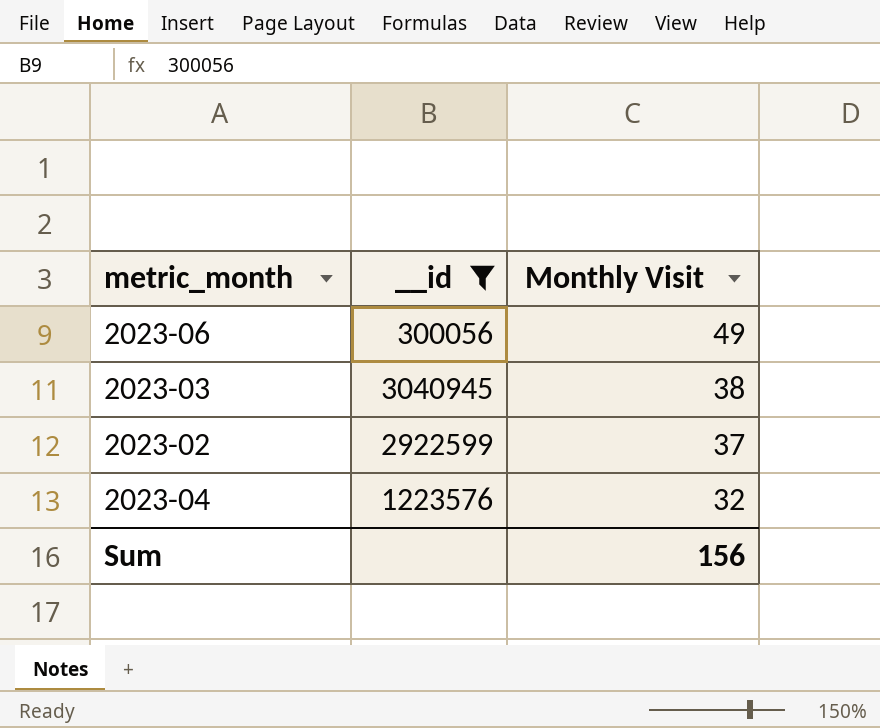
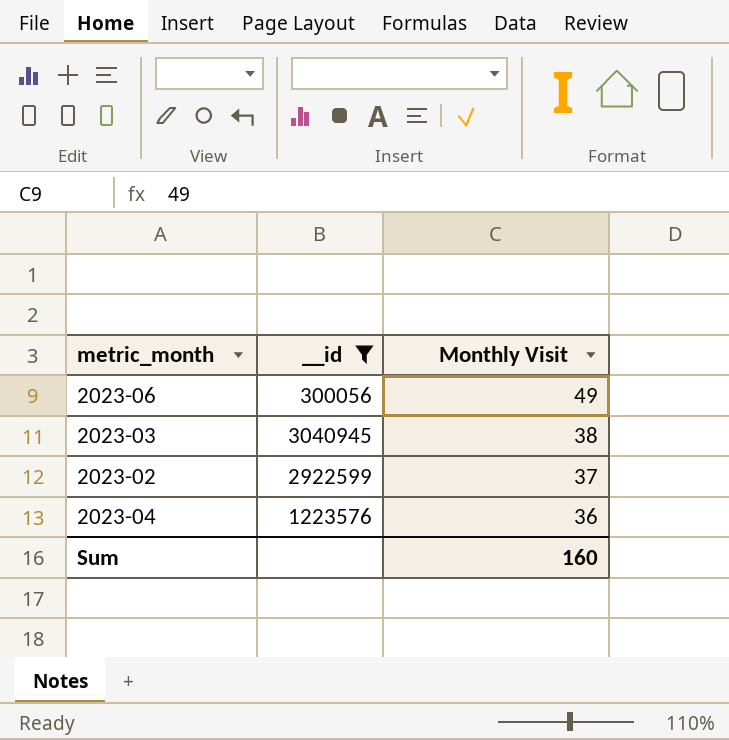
2023-04 | Monthly Visit: 32 -> 36
Sum | Monthly Visit: 156 -> 160

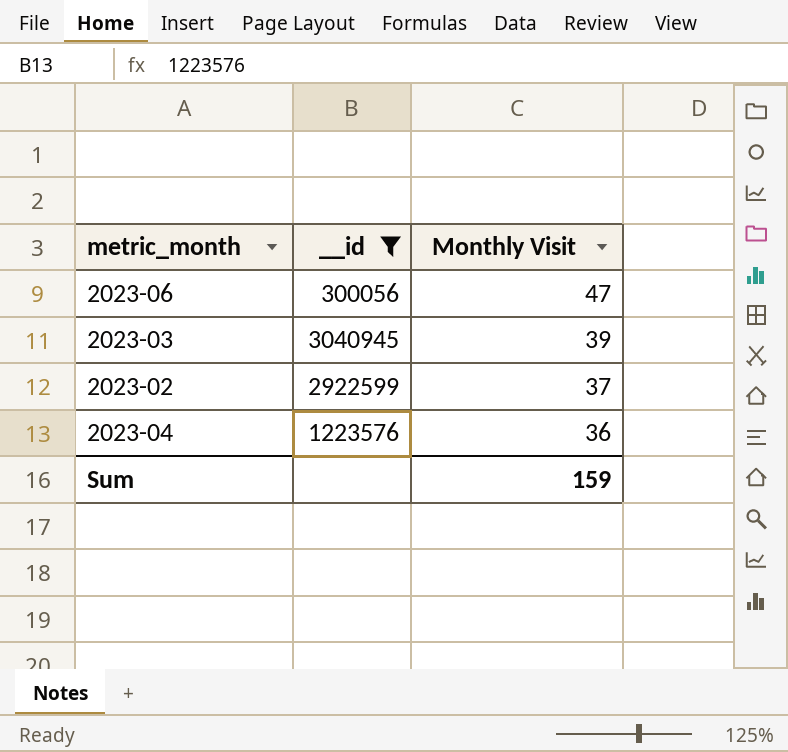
2023-06 | Monthly Visit: 49 -> 47
2023-03 | Monthly Visit: 38 -> 39
Sum | Monthly Visit: 160 -> 159

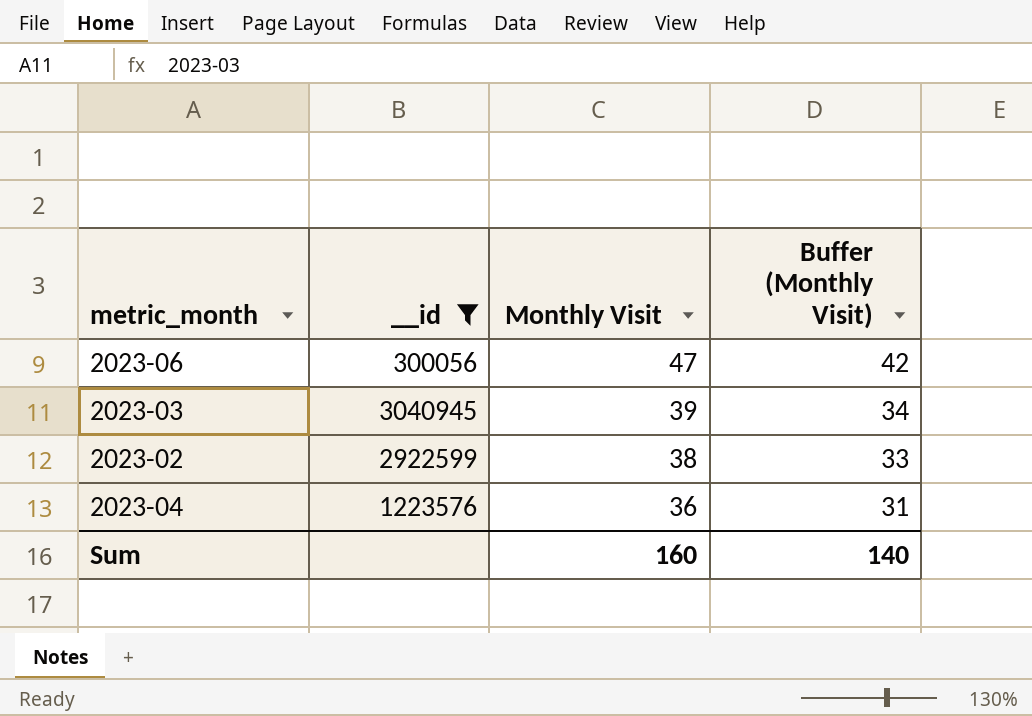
column Buffer (Monthly Visit) | formula: none -> [Monthly Visit] - 5
2023-02 | Monthly Visit: 37 -> 38
Sum | Monthly Visit: 159 -> 160

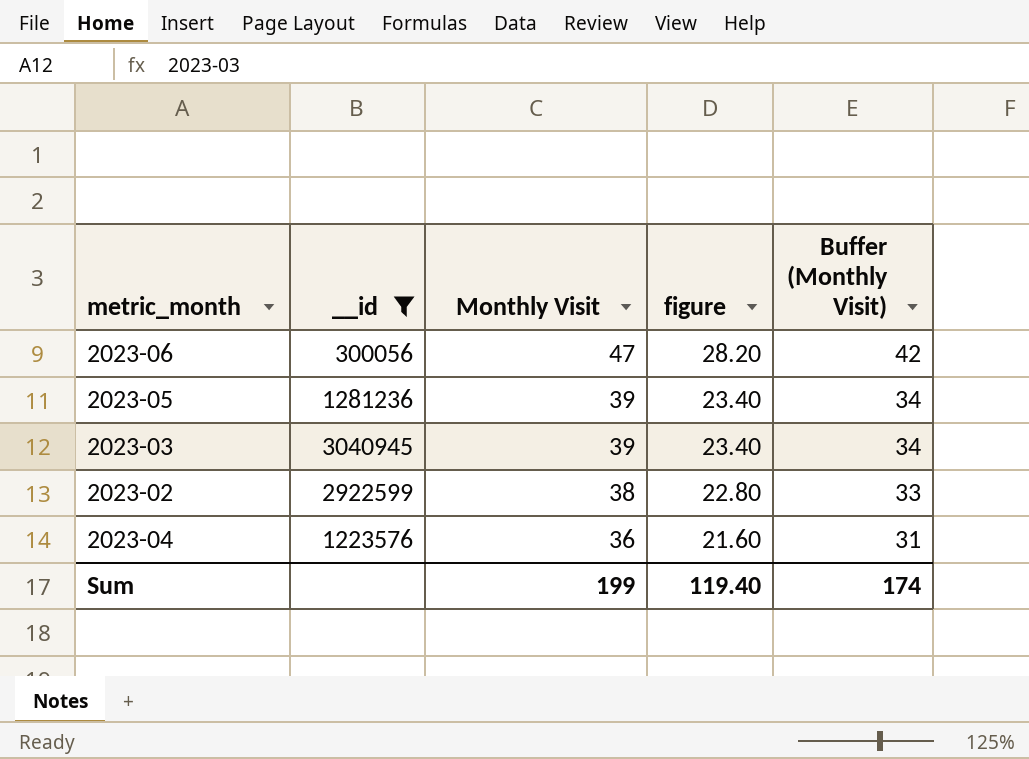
column figure | formula: none -> [Monthly Visit] * 0.6
row 2023-05: none -> 1281236 | 39 | 23.40 | 34
Sum | Monthly Visit: 160 -> 199
Sum | Buffer (Monthly Visit): 140 -> 174

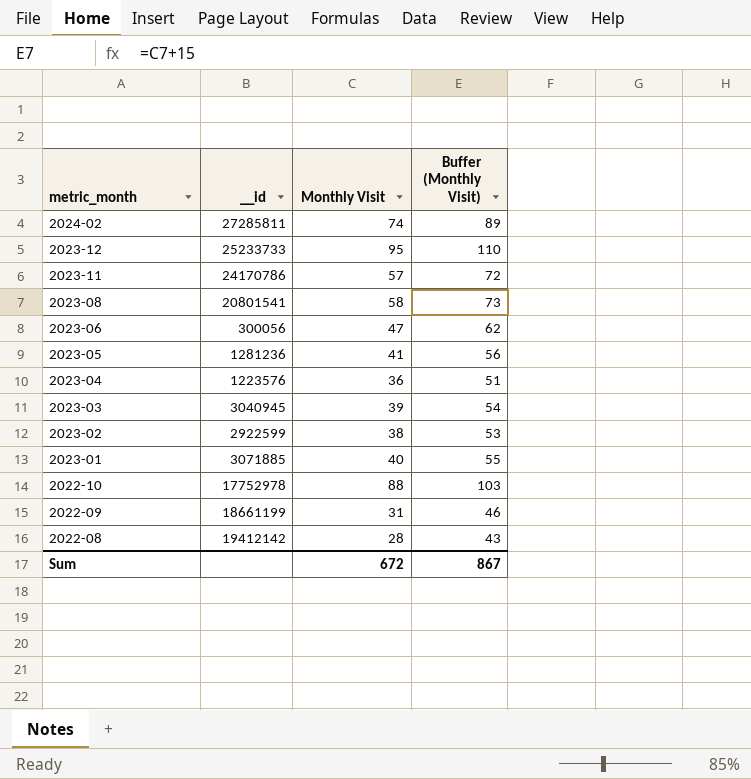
filter: __id <= 3040945 -> none
row order: Monthly Visit descending -> metric_month descending
column figure | formula: [Monthly Visit] * 0.6 -> none
column Buffer (Monthly Visit) | formula: [Monthly Visit] - 5 -> [Monthly Visit] + 15
2023-05 | Monthly Visit: 39 -> 41
Sum | Monthly Visit: 199 -> 672
Sum | Buffer (Monthly Visit): 174 -> 867

